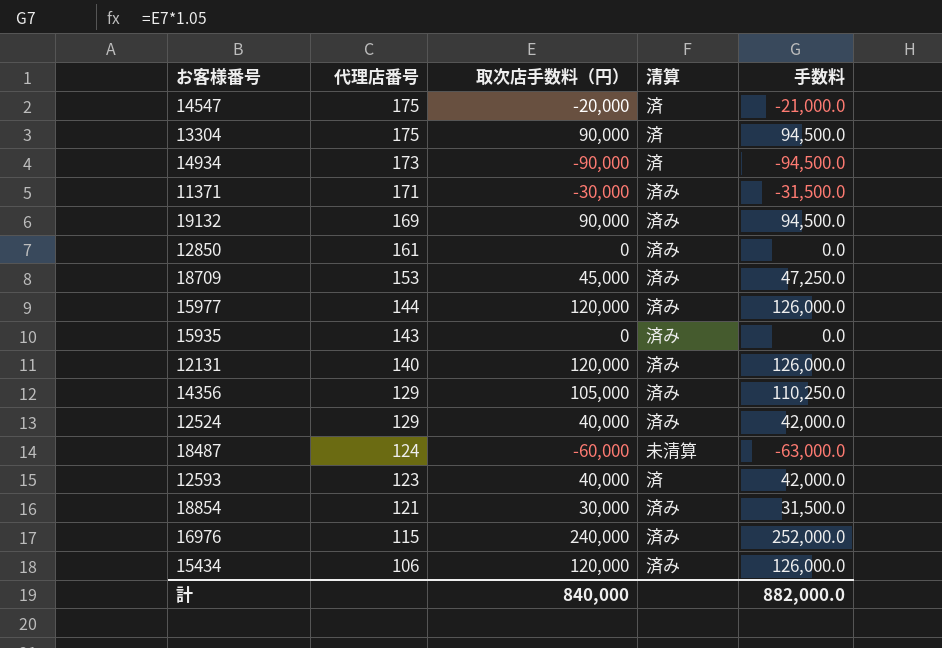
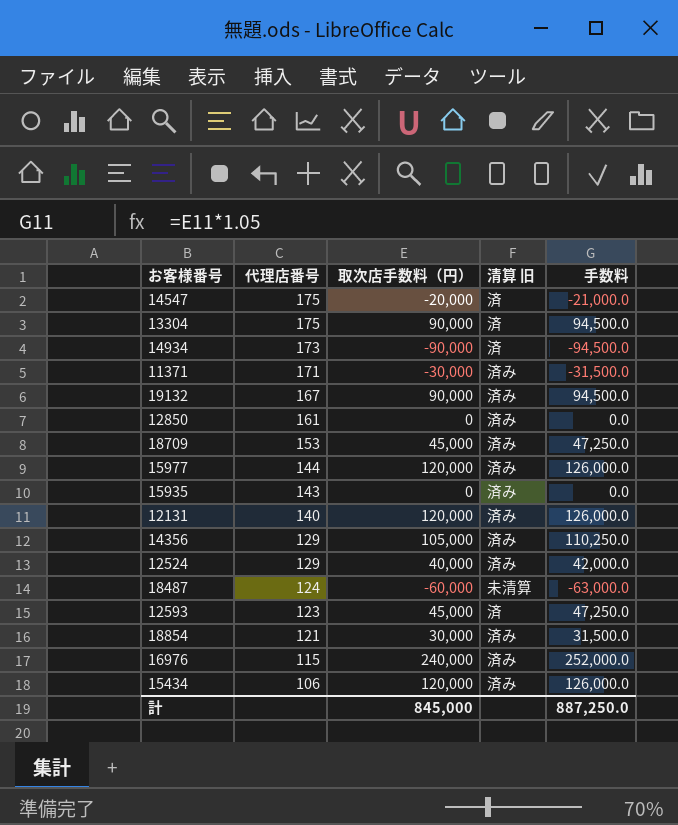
column name: 清算 -> 清算 旧
19132 | 代理店番号: 169 -> 167
12593 | 取次店手数料（円）: 40,000 -> 45,000
12593 | 手数料: 42,000.0 -> 47,250.0
計 | 取次店手数料（円）: 840,000 -> 845,000
計 | 手数料: 882,000.0 -> 887,250.0

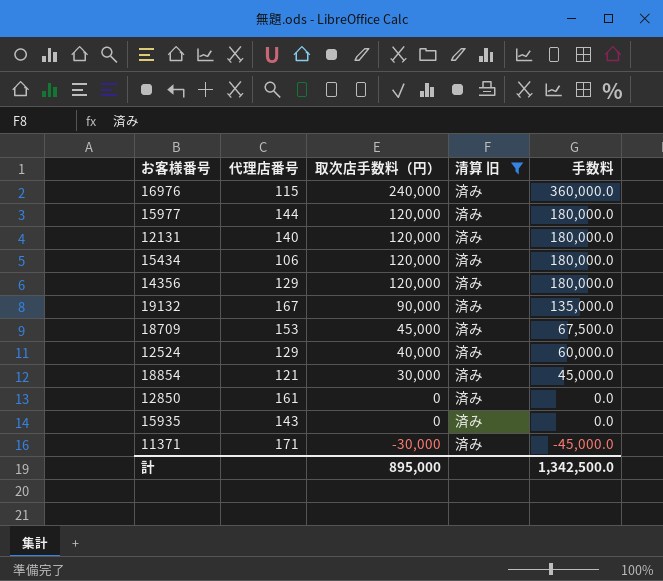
filter: none -> 清算 旧 = 済み
row order: 代理店番号 descending -> 取次店手数料（円） descending
column 手数料 | formula: [取次店手数料（円）] * 1.05 -> [取次店手数料（円）] * 1.5
14356 | 取次店手数料（円）: 105,000 -> 120,000
計 | 取次店手数料（円）: 845,000 -> 895,000
計 | 手数料: 887,250.0 -> 1,342,500.0

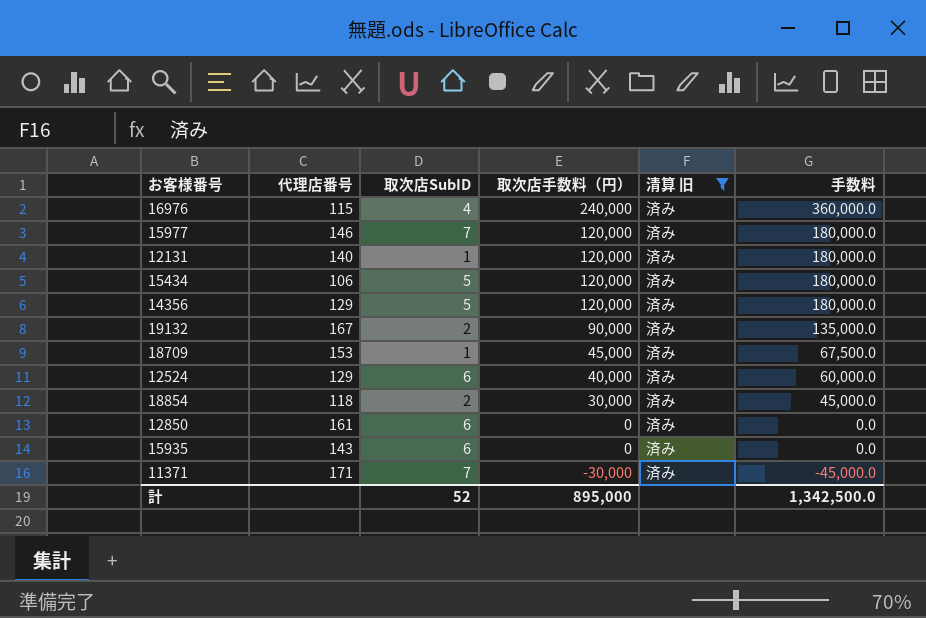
column 取次店SubID | position: none -> 3
15977 | 代理店番号: 144 -> 146
18854 | 代理店番号: 121 -> 118

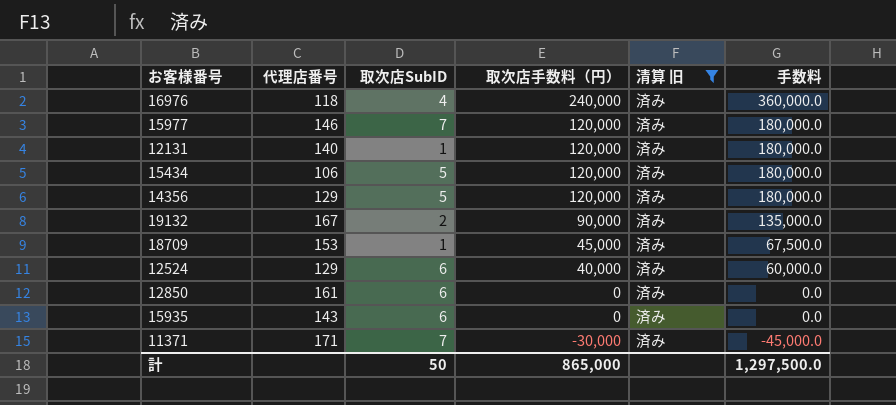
row 18854: 118 | 2 | 30,000 | 済み | 45,000.0 -> none
16976 | 代理店番号: 115 -> 118
計 | 取次店SubID: 52 -> 50
計 | 取次店手数料（円）: 895,000 -> 865,000
計 | 手数料: 1,342,500.0 -> 1,297,500.0

